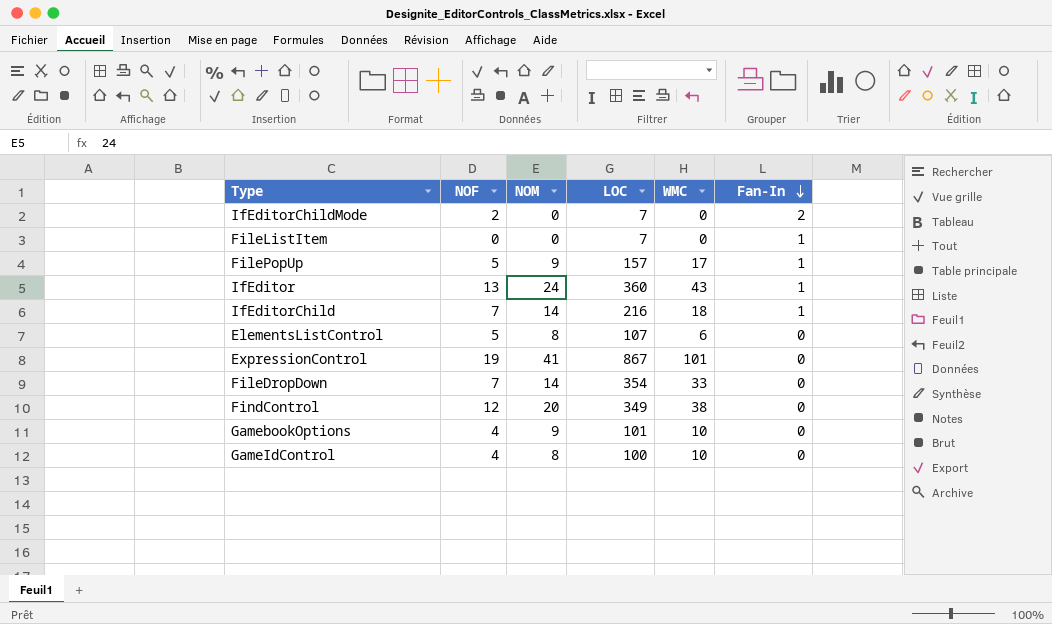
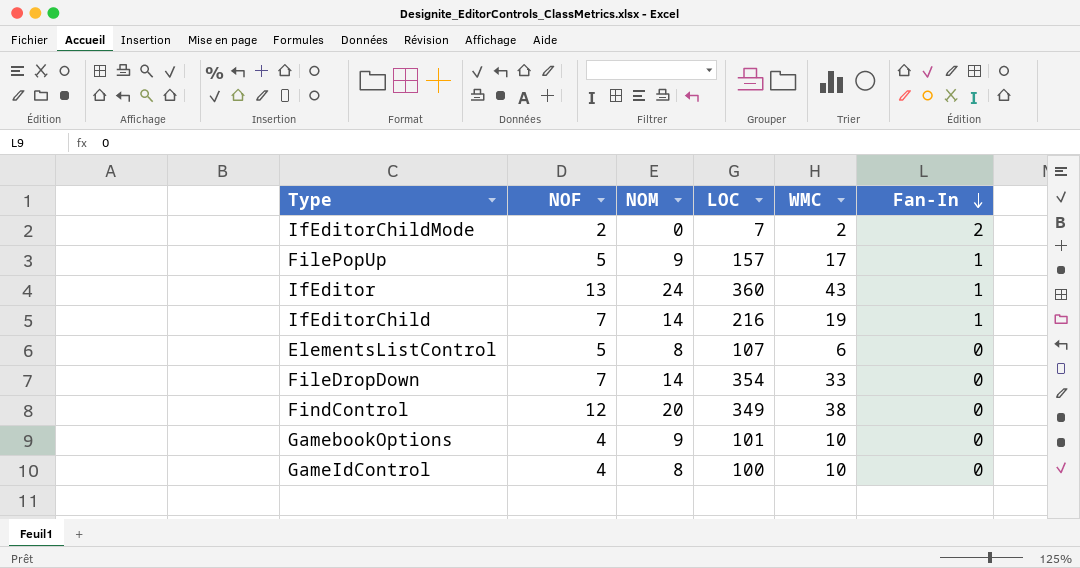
row FileListItem: 0 | 0 | 7 | 0 | 1 -> none
row ExpressionControl: 19 | 41 | 867 | 101 | 0 -> none
IfEditorChildMode | WMC: 0 -> 2
IfEditorChild | WMC: 18 -> 19

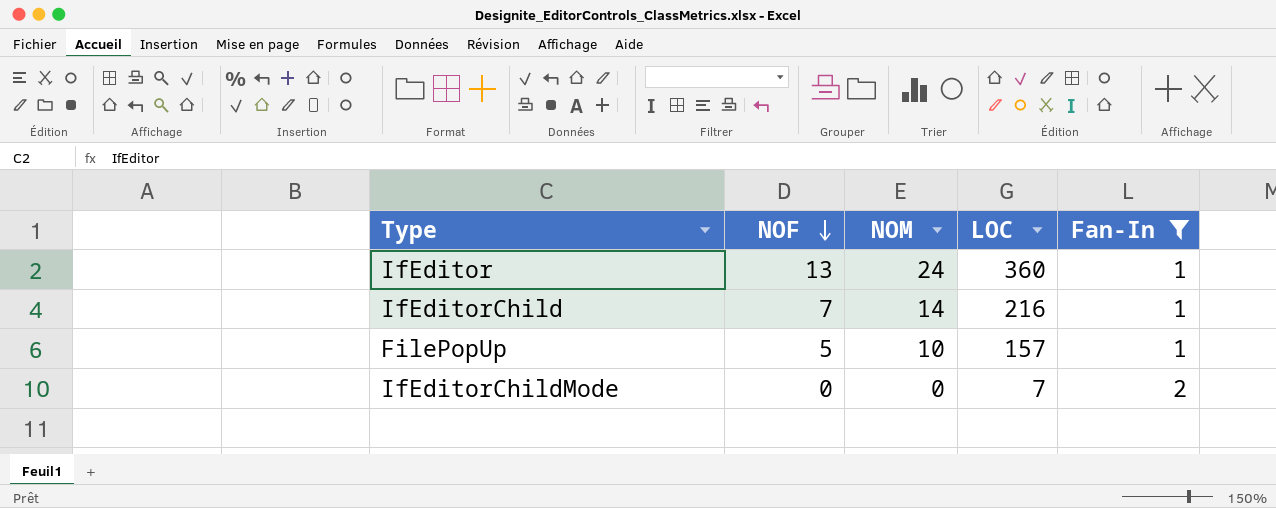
filter: none -> Fan-In != 0
row order: Fan-In descending -> NOF descending
column WMC | position: 5 -> none
FilePopUp | NOM: 9 -> 10
IfEditorChildMode | NOF: 2 -> 0

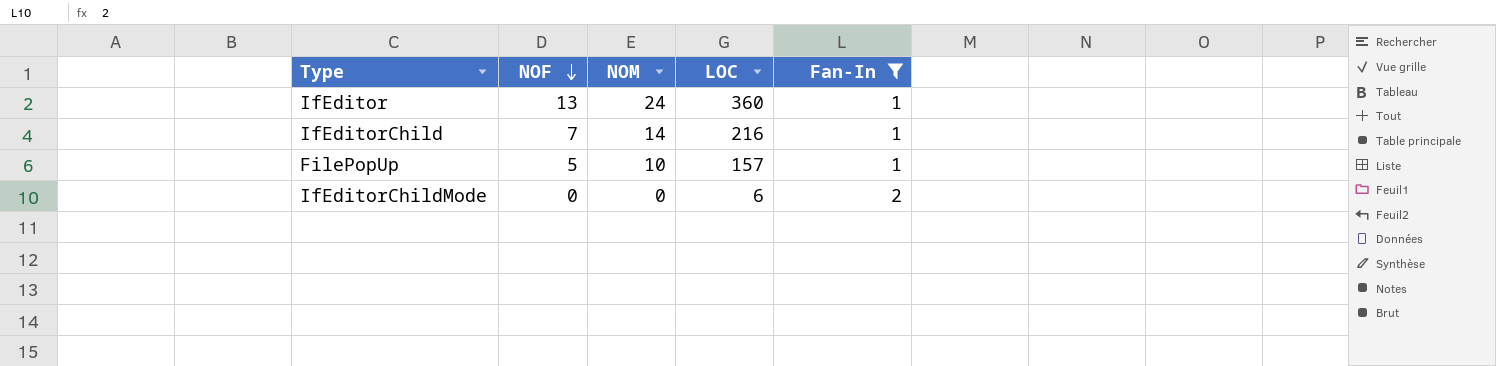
IfEditorChildMode | LOC: 7 -> 6

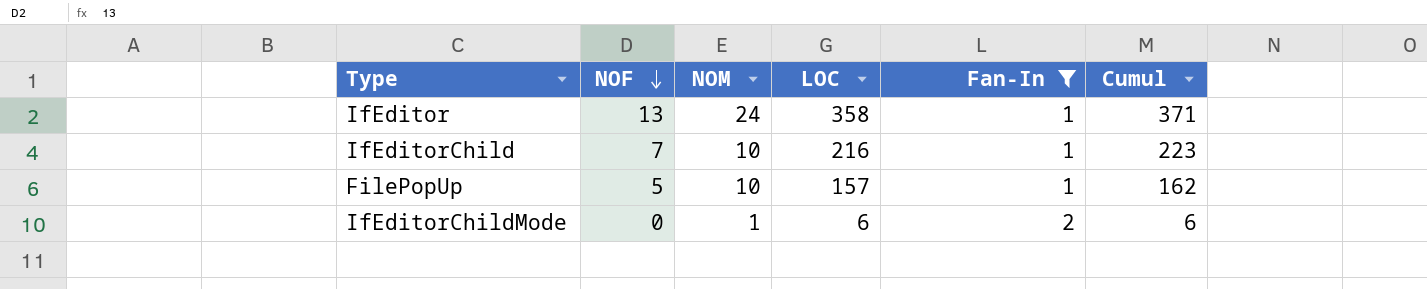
column Cumul | formula: none -> [NOF] + [LOC]
IfEditor | LOC: 360 -> 358
IfEditorChild | NOM: 14 -> 10
IfEditorChildMode | NOM: 0 -> 1

